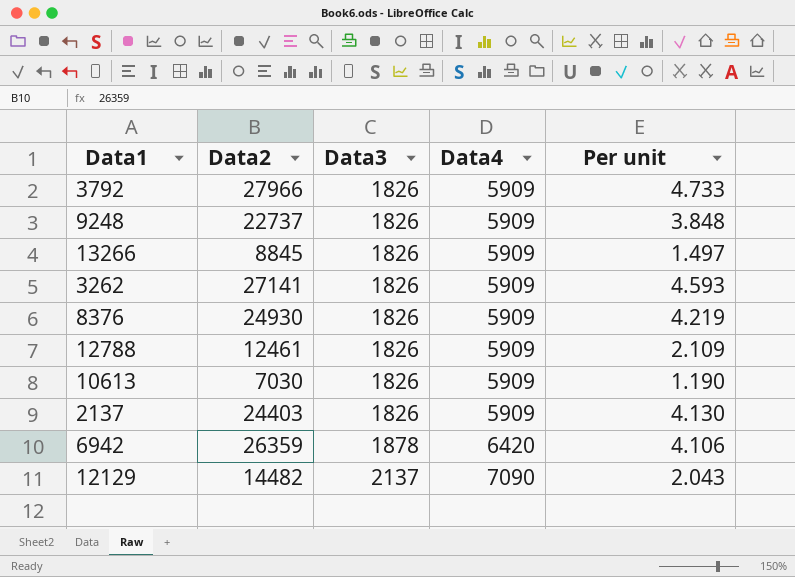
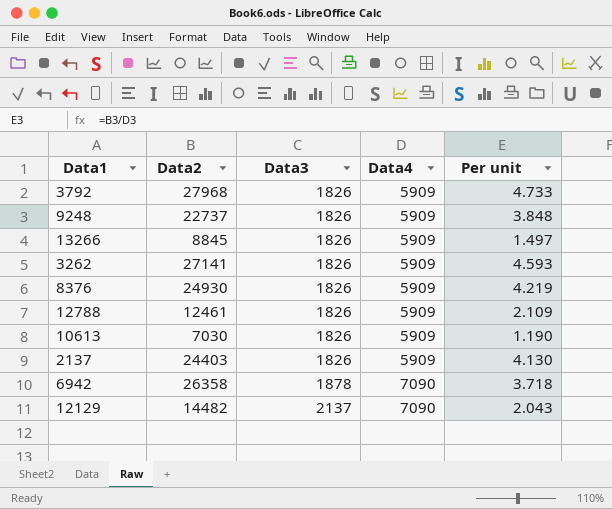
3792 | Data2: 27966 -> 27968
6942 | Data2: 26359 -> 26358
6942 | Data4: 6420 -> 7090
6942 | Per unit: 4.106 -> 3.718

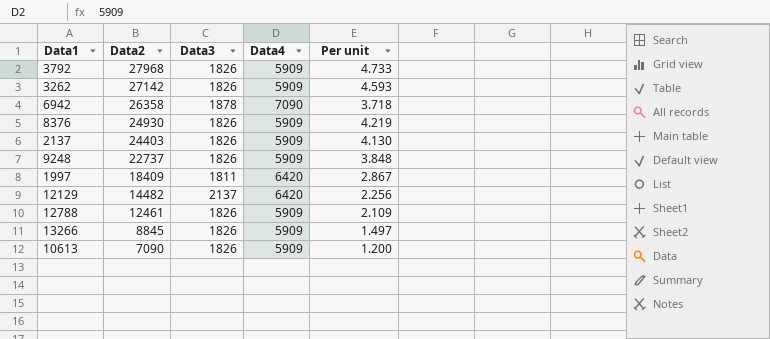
row order: Data3 ascending -> Data2 descending
3262 | Data2: 27141 -> 27142
row 1997: none -> 18409 | 1811 | 6420 | 2.867
12129 | Data4: 7090 -> 6420
12129 | Per unit: 2.043 -> 2.256
10613 | Data2: 7030 -> 7090
10613 | Per unit: 1.190 -> 1.200

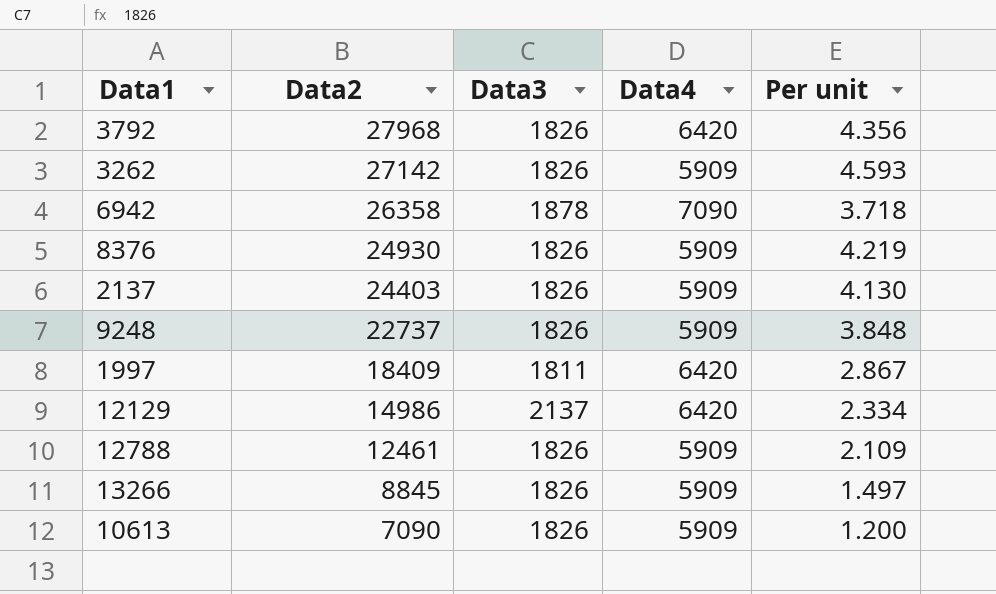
3792 | Data4: 5909 -> 6420
3792 | Per unit: 4.733 -> 4.356
12129 | Data2: 14482 -> 14986
12129 | Per unit: 2.256 -> 2.334

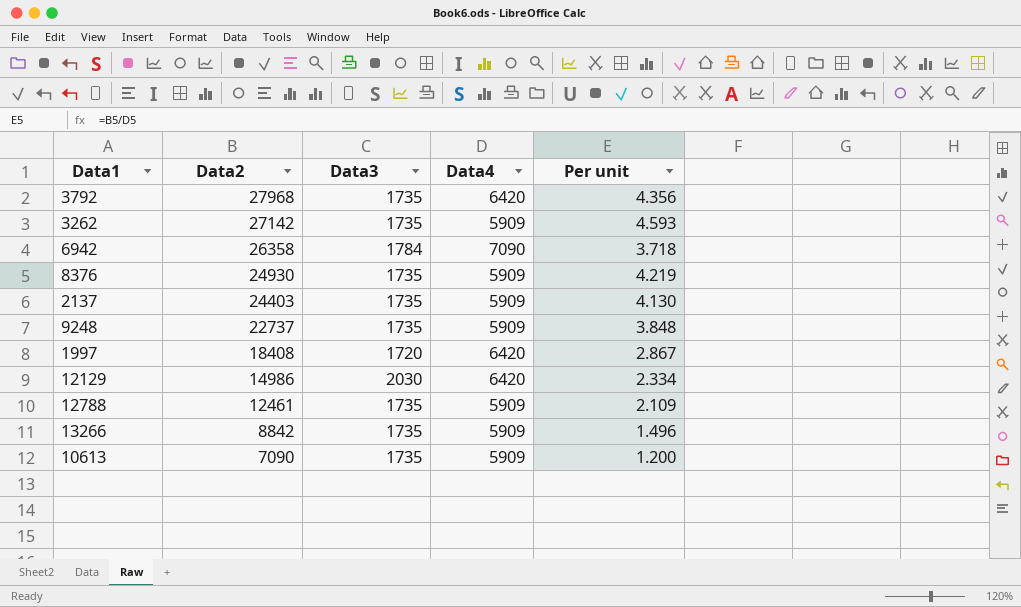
3792 | Data3: 1826 -> 1735
3262 | Data3: 1826 -> 1735
6942 | Data3: 1878 -> 1784
8376 | Data3: 1826 -> 1735
2137 | Data3: 1826 -> 1735
9248 | Data3: 1826 -> 1735
1997 | Data2: 18409 -> 18408
1997 | Data3: 1811 -> 1720
12129 | Data3: 2137 -> 2030
12788 | Data3: 1826 -> 1735
13266 | Data2: 8845 -> 8842
13266 | Data3: 1826 -> 1735
13266 | Per unit: 1.497 -> 1.496
10613 | Data3: 1826 -> 1735

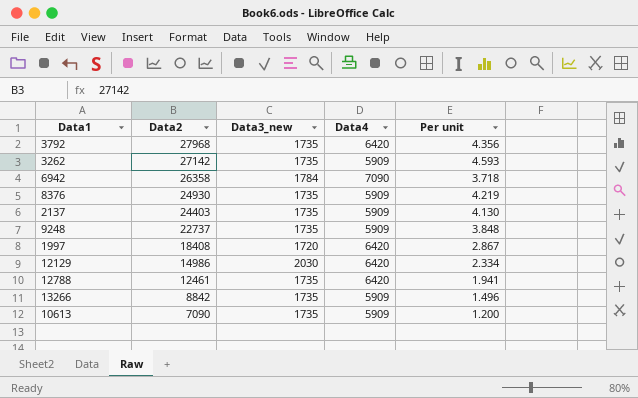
column name: Data3 -> Data3_new
12788 | Data4: 5909 -> 6420
12788 | Per unit: 2.109 -> 1.941

